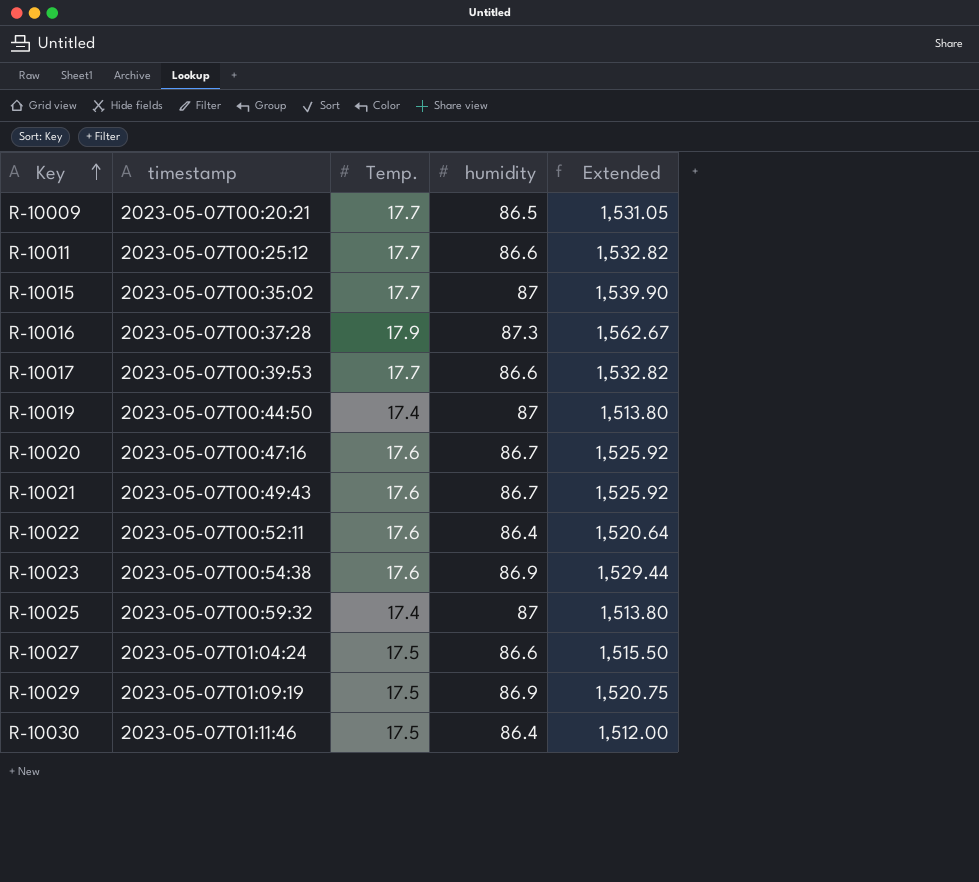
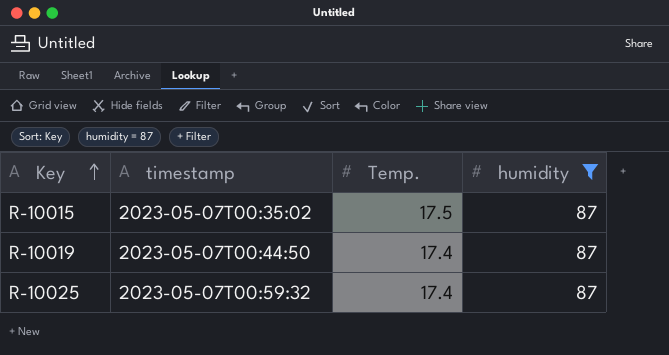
filter: none -> humidity = 87
column Extended | formula: [Temp.] * [humidity] -> none
R-10015 | Temp.: 17.7 -> 17.5

